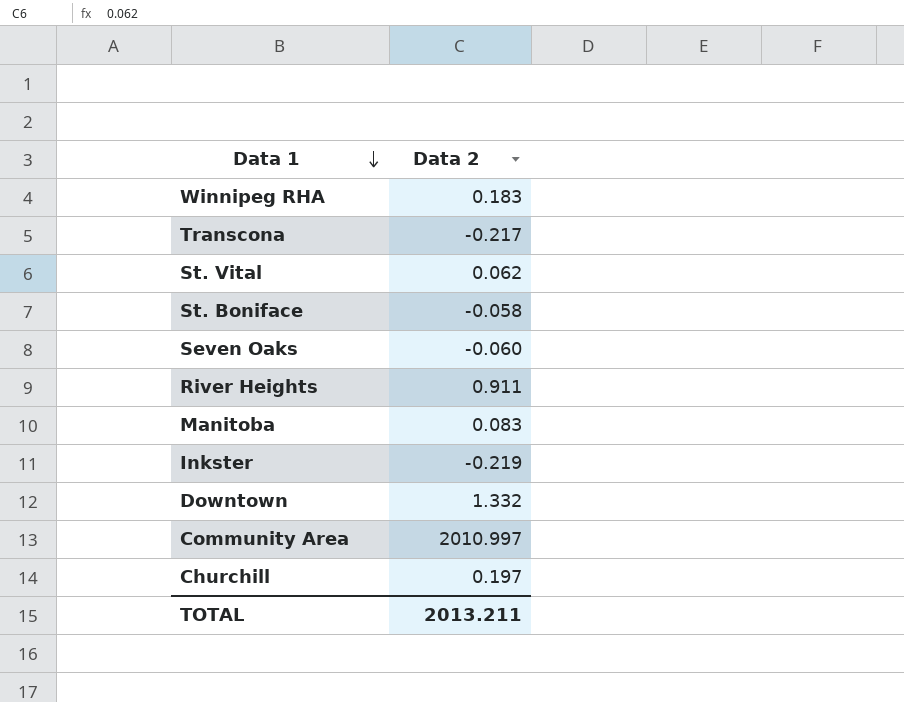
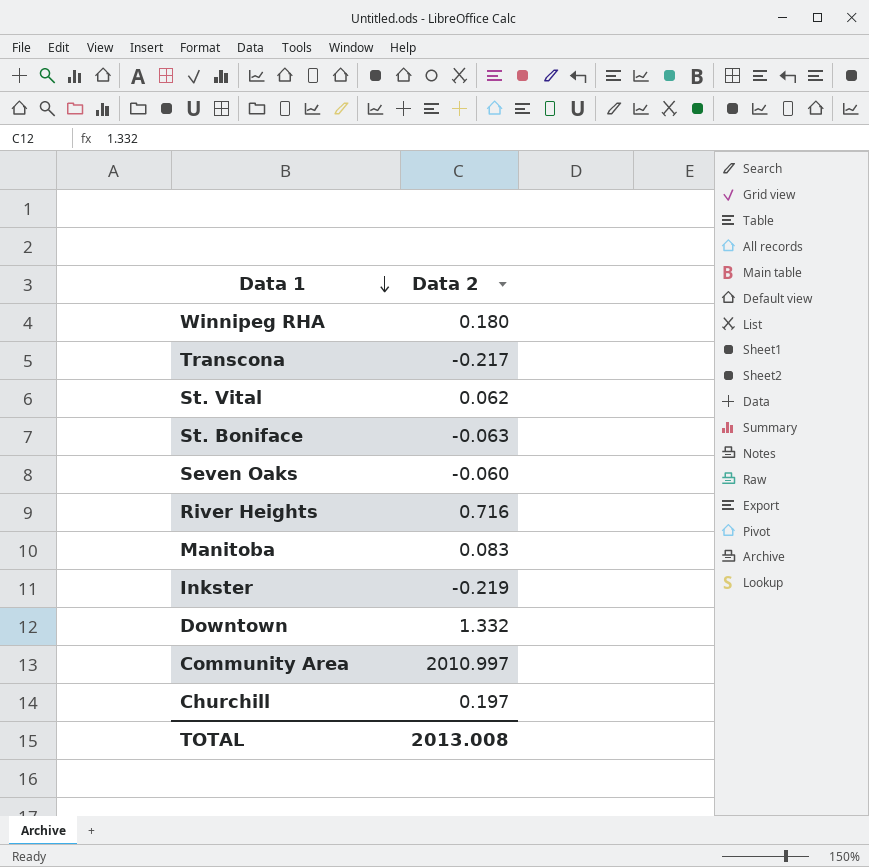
Winnipeg RHA | Data 2: 0.183 -> 0.180
St. Boniface | Data 2: -0.058 -> -0.063
River Heights | Data 2: 0.911 -> 0.716
TOTAL | Data 2: 2013.211 -> 2013.008

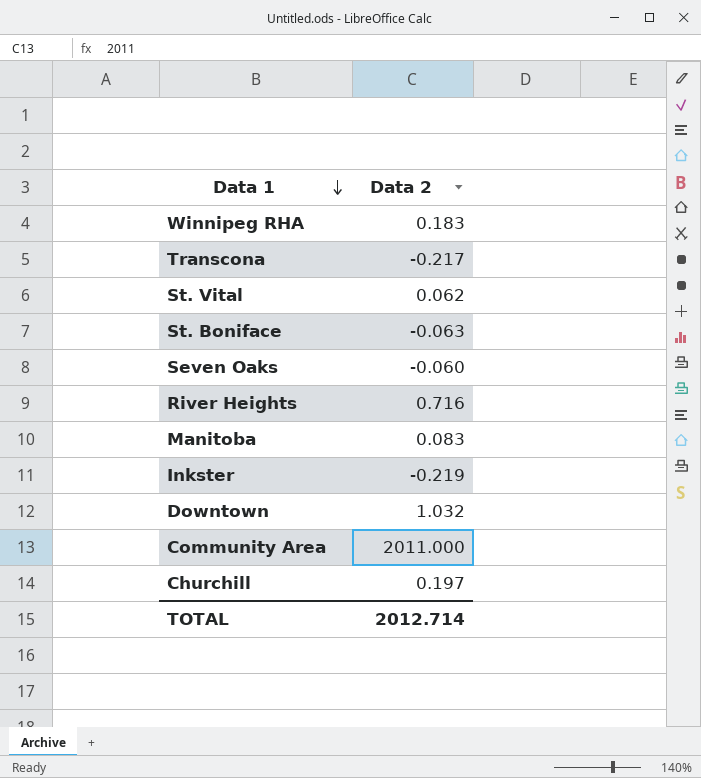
Winnipeg RHA | Data 2: 0.180 -> 0.183
Downtown | Data 2: 1.332 -> 1.032
Community Area | Data 2: 2010.997 -> 2011.000
TOTAL | Data 2: 2013.008 -> 2012.714

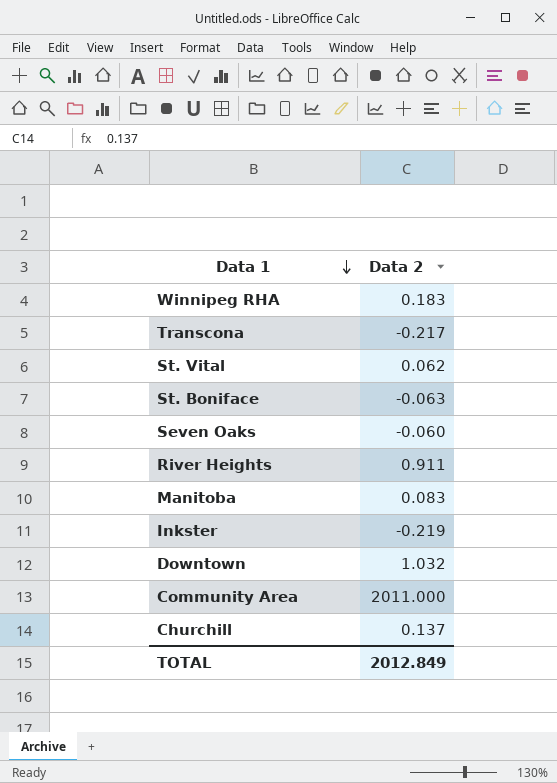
River Heights | Data 2: 0.716 -> 0.911
Churchill | Data 2: 0.197 -> 0.137
TOTAL | Data 2: 2012.714 -> 2012.849

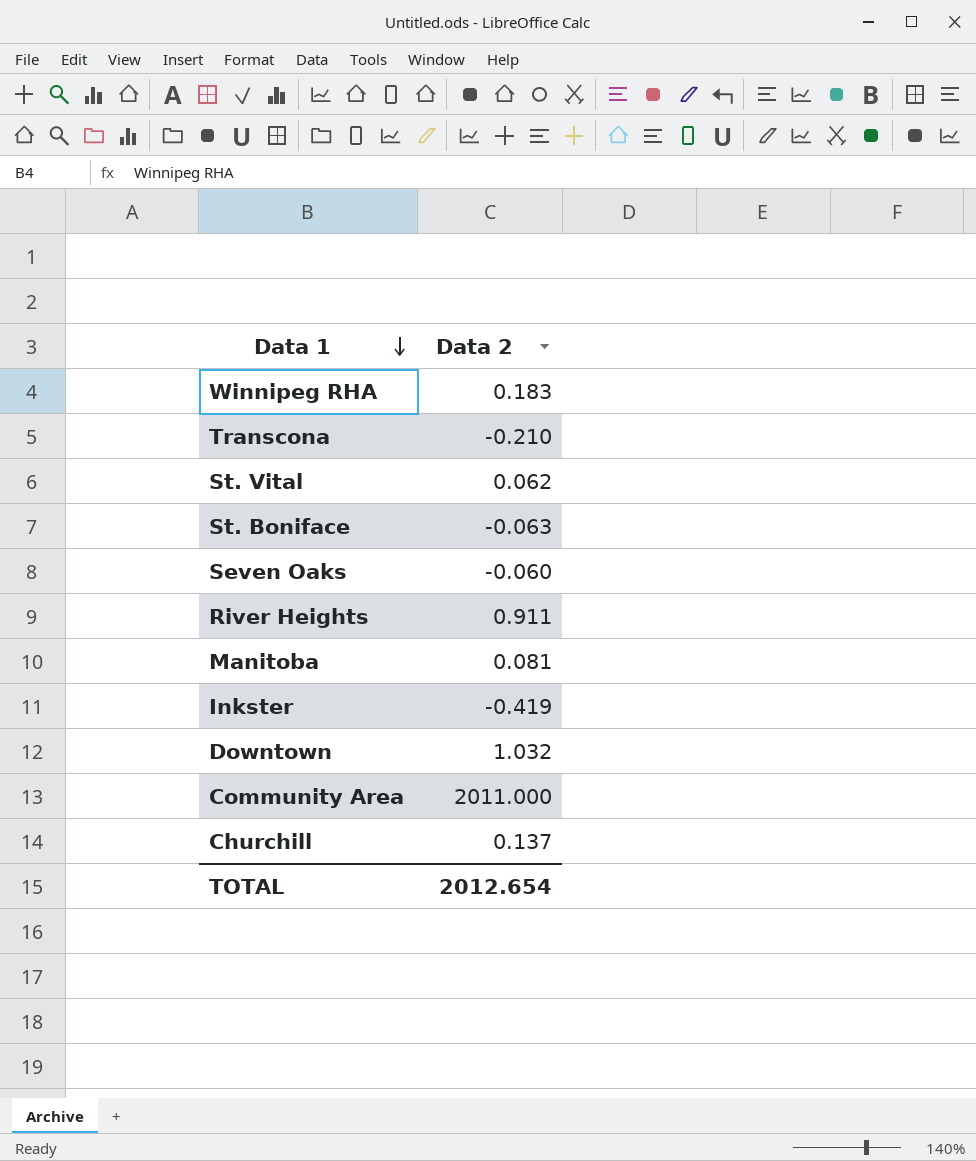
Transcona | Data 2: -0.217 -> -0.210
Manitoba | Data 2: 0.083 -> 0.081
Inkster | Data 2: -0.219 -> -0.419
TOTAL | Data 2: 2012.849 -> 2012.654

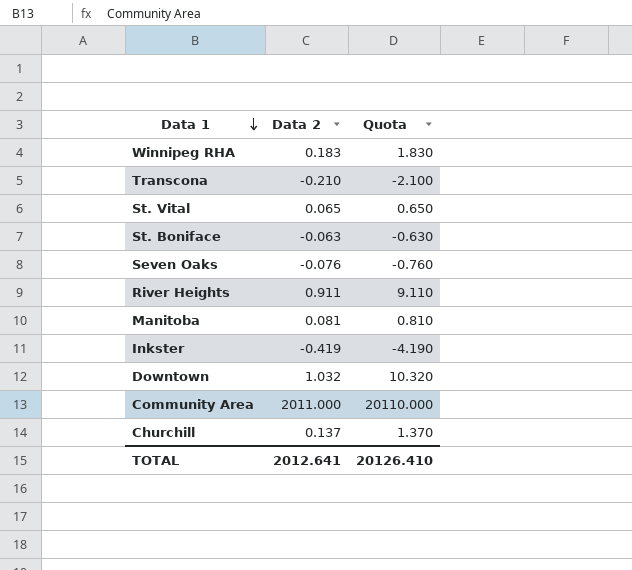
column Quota | formula: none -> [Data 2] * 10
St. Vital | Data 2: 0.062 -> 0.065
Seven Oaks | Data 2: -0.060 -> -0.076
TOTAL | Data 2: 2012.654 -> 2012.641

